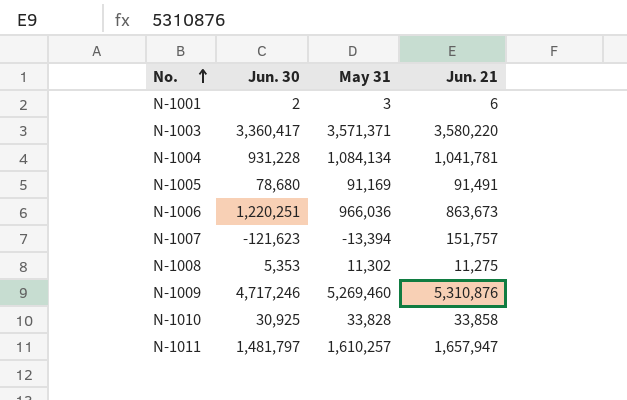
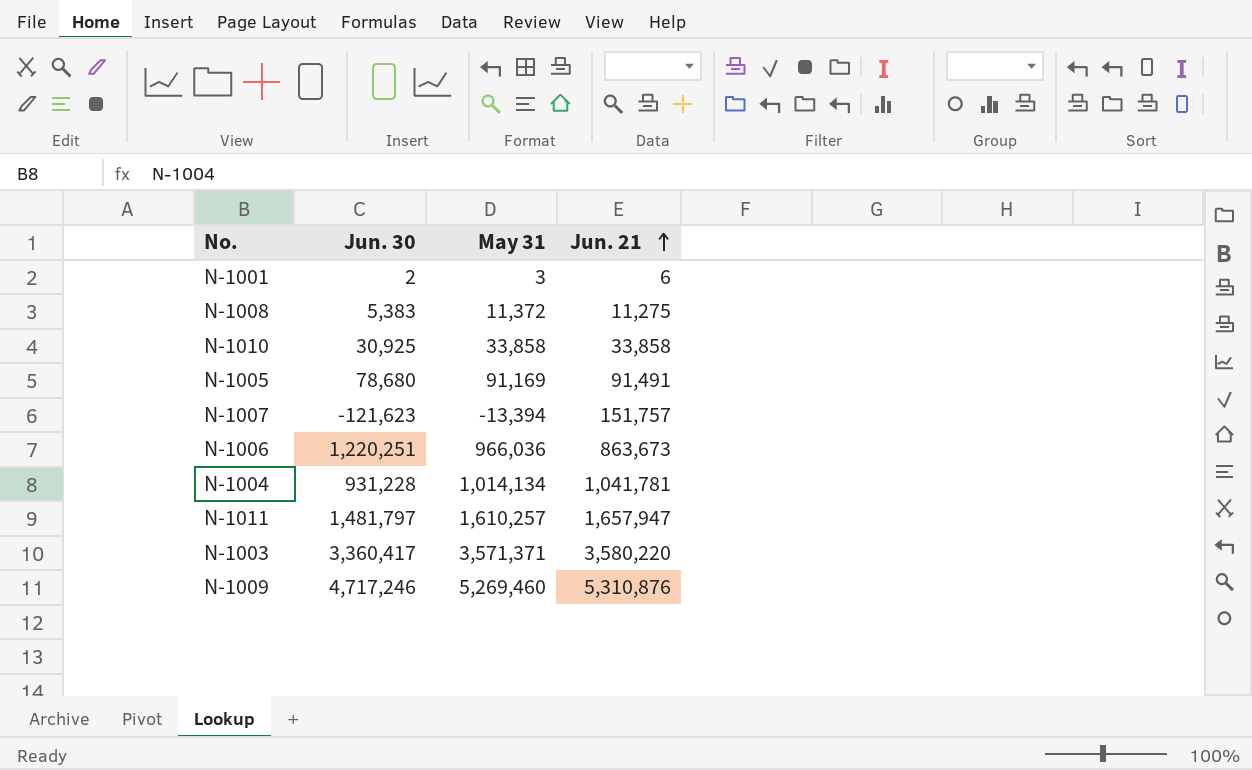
row order: No. ascending -> Jun. 21 ascending
N-1008 | Jun. 30: 5,353 -> 5,383
N-1008 | May 31: 11,302 -> 11,372
N-1010 | May 31: 33,828 -> 33,858
N-1004 | May 31: 1,084,134 -> 1,014,134

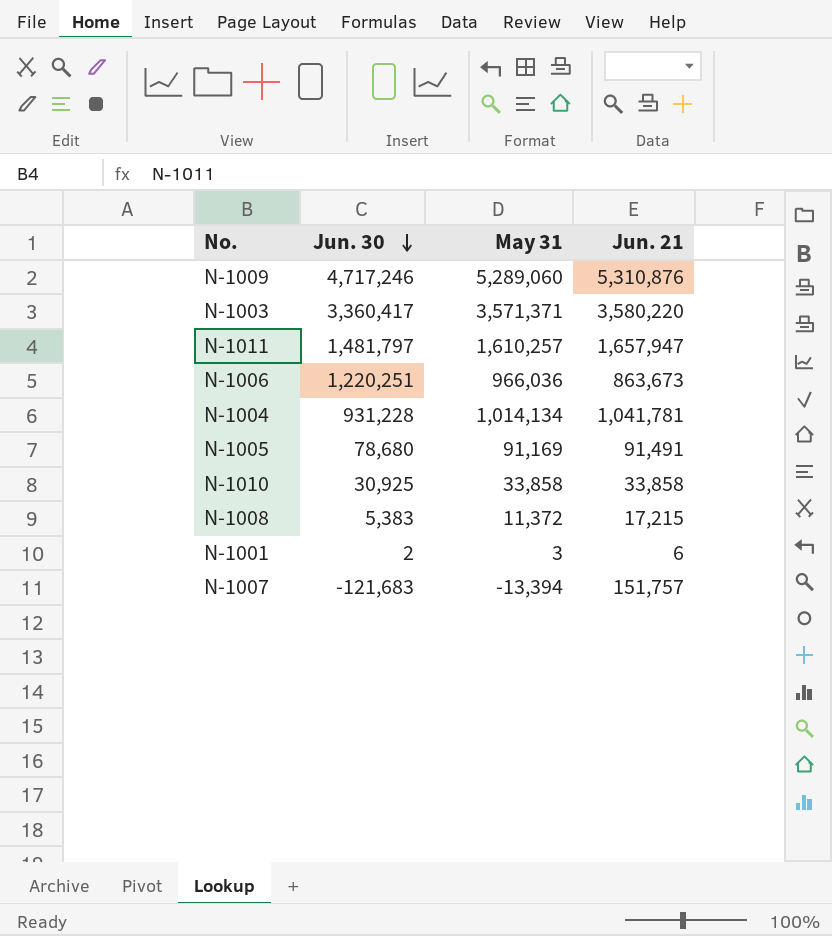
row order: Jun. 21 ascending -> Jun. 30 descending
N-1009 | May 31: 5,269,460 -> 5,289,060
N-1008 | Jun. 21: 11,275 -> 17,215
N-1007 | Jun. 30: -121,623 -> -121,683

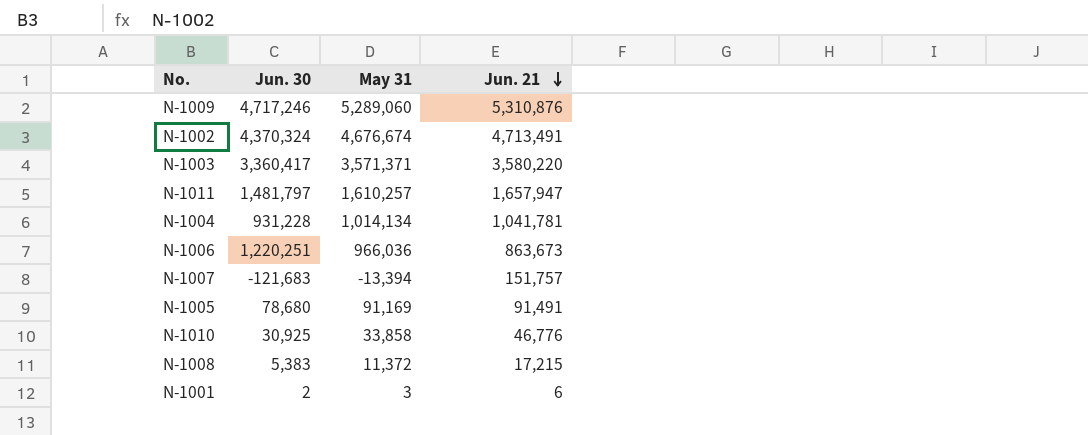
row order: Jun. 30 descending -> Jun. 21 descending
row N-1002: none -> 4,370,324 | 4,676,674 | 4,713,491
N-1010 | Jun. 21: 33,858 -> 46,776

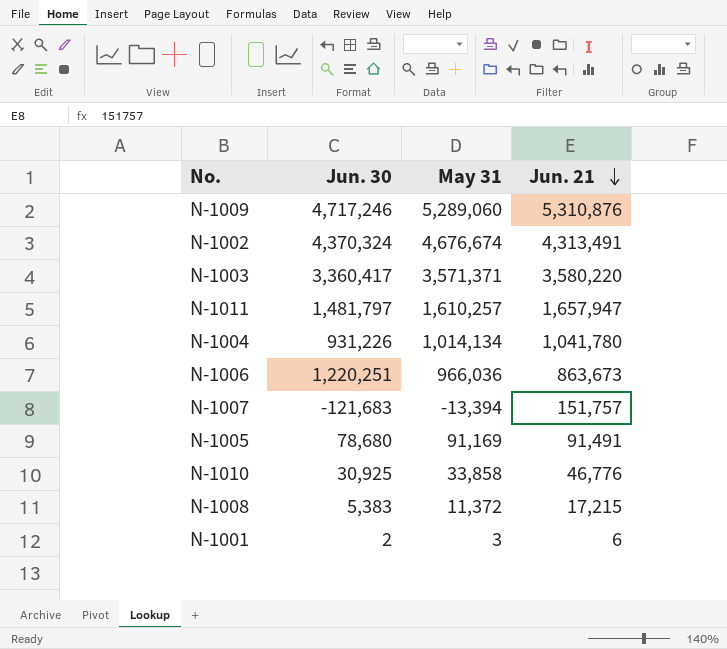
N-1002 | Jun. 21: 4,713,491 -> 4,313,491
N-1004 | Jun. 30: 931,228 -> 931,226
N-1004 | Jun. 21: 1,041,781 -> 1,041,780

